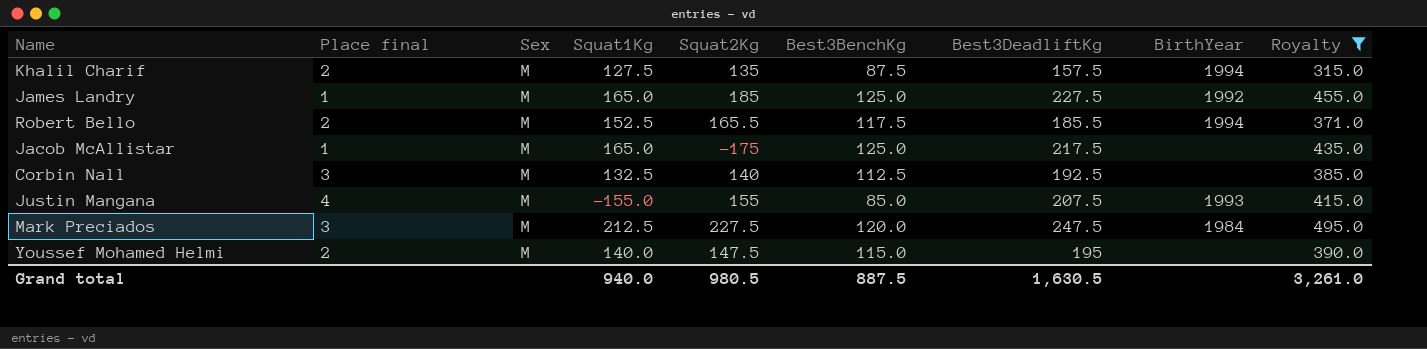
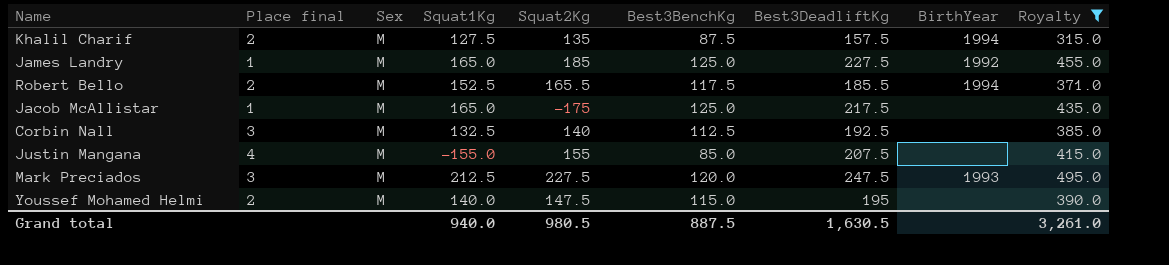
Justin Mangana | BirthYear: 1993 -> none
Mark Preciados | BirthYear: 1984 -> 1993

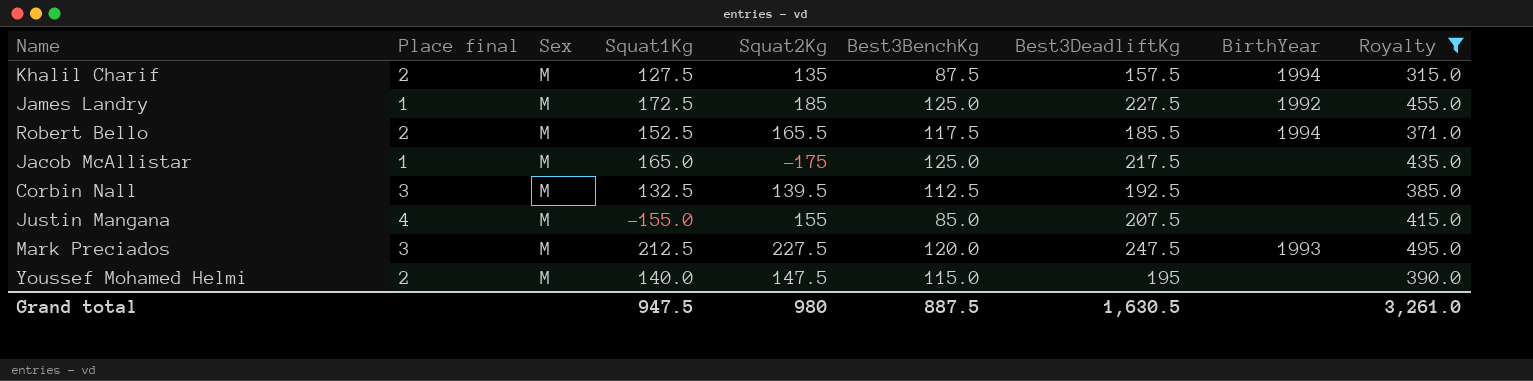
James Landry | Squat1Kg: 165.0 -> 172.5
Corbin Nall | Squat2Kg: 140 -> 139.5
Grand total | Squat1Kg: 940.0 -> 947.5
Grand total | Squat2Kg: 980.5 -> 980

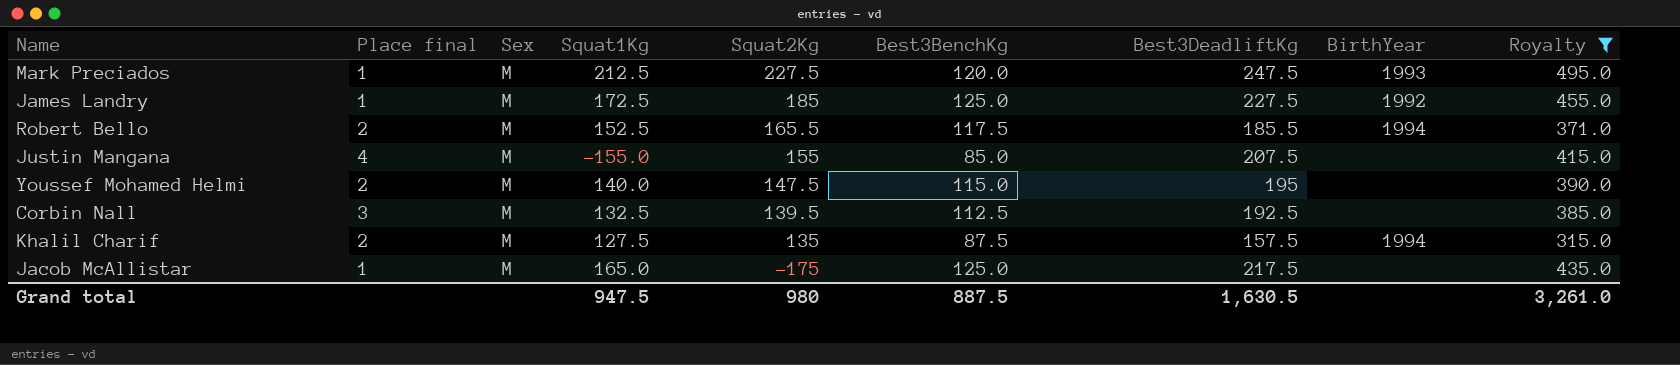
row order: none -> Squat2Kg descending
Mark Preciados | Place final: 3 -> 1

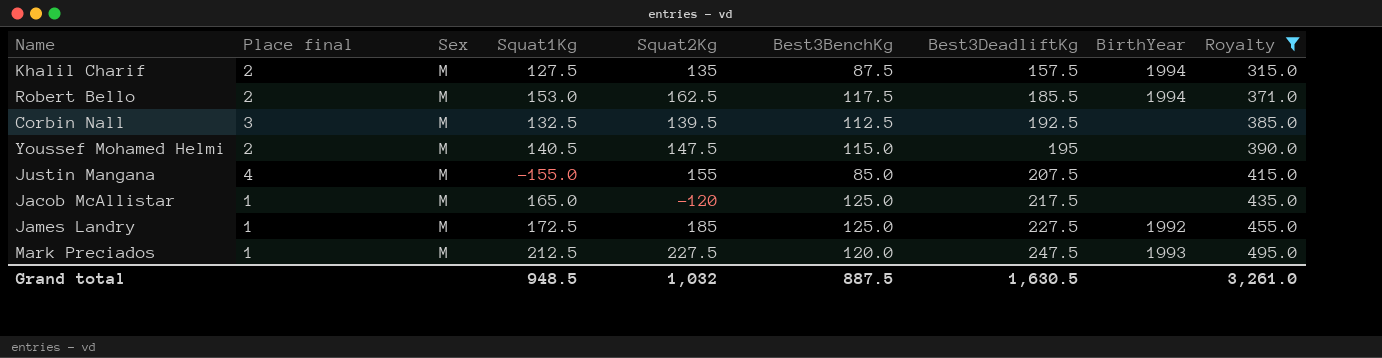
row order: Squat2Kg descending -> Best3DeadliftKg ascending
Robert Bello | Squat1Kg: 152.5 -> 153.0
Robert Bello | Squat2Kg: 165.5 -> 162.5
Youssef Mohamed Helmi | Squat1Kg: 140.0 -> 140.5
Jacob McAllistar | Squat2Kg: -175 -> -120
Grand total | Squat1Kg: 947.5 -> 948.5
Grand total | Squat2Kg: 980 -> 1,032

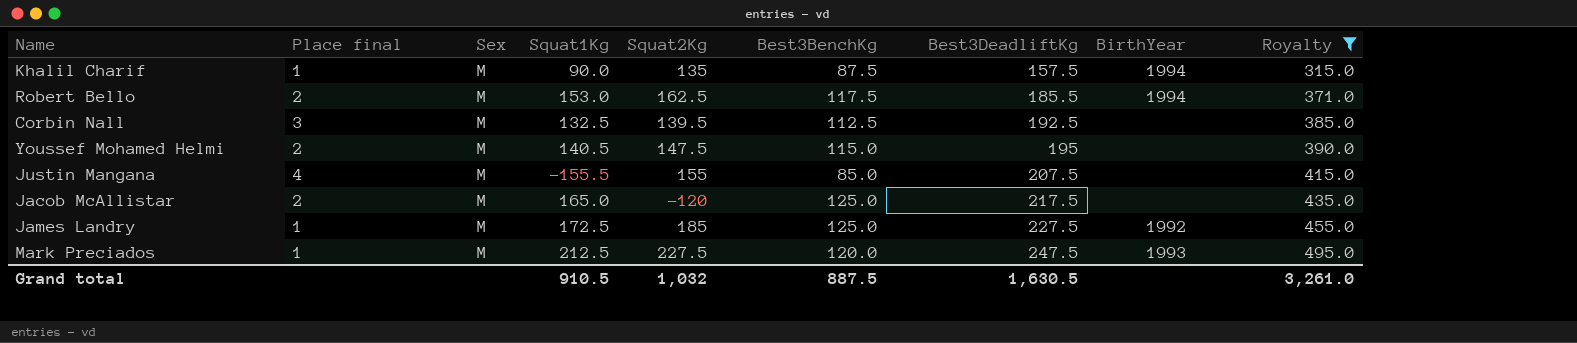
Khalil Charif | Place final: 2 -> 1
Khalil Charif | Squat1Kg: 127.5 -> 90.0
Justin Mangana | Squat1Kg: -155.0 -> -155.5
Jacob McAllistar | Place final: 1 -> 2
Grand total | Squat1Kg: 948.5 -> 910.5

